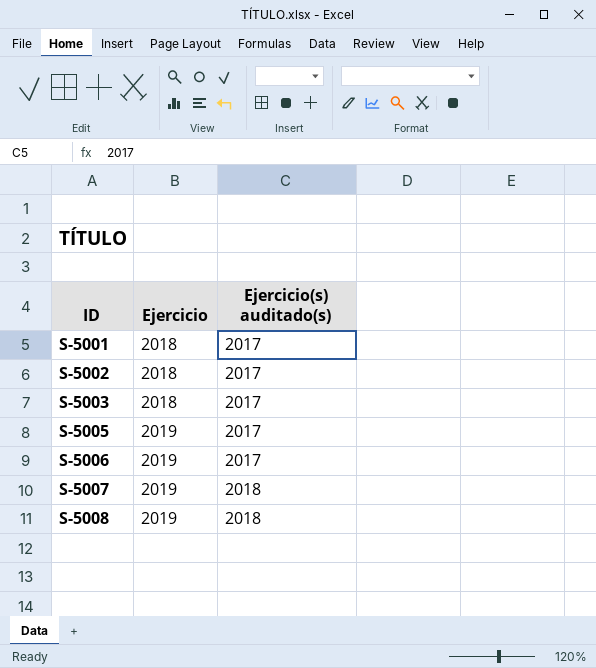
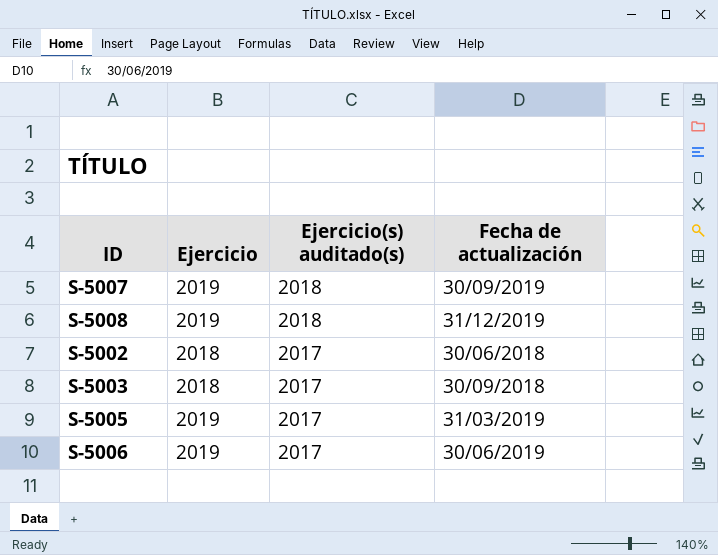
row order: ID ascending -> Ejercicio(s) auditado(s) descending
column Fecha de actualización | position: none -> 4
row S-5001: 2018 | 2017 -> none

